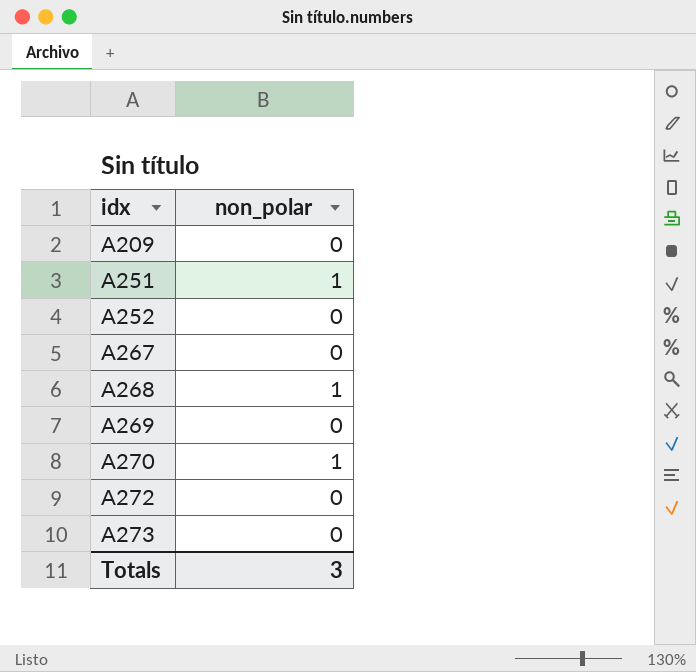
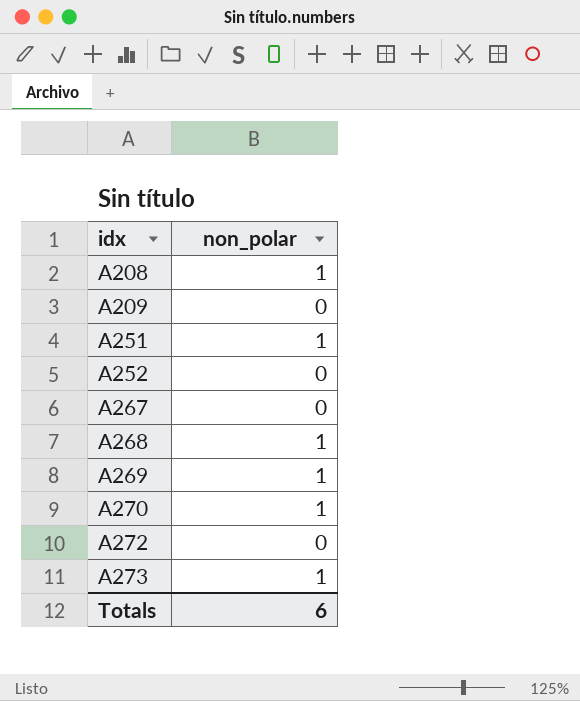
row A208: none -> 1
A269 | non_polar: 0 -> 1
A273 | non_polar: 0 -> 1
Totals | non_polar: 3 -> 6

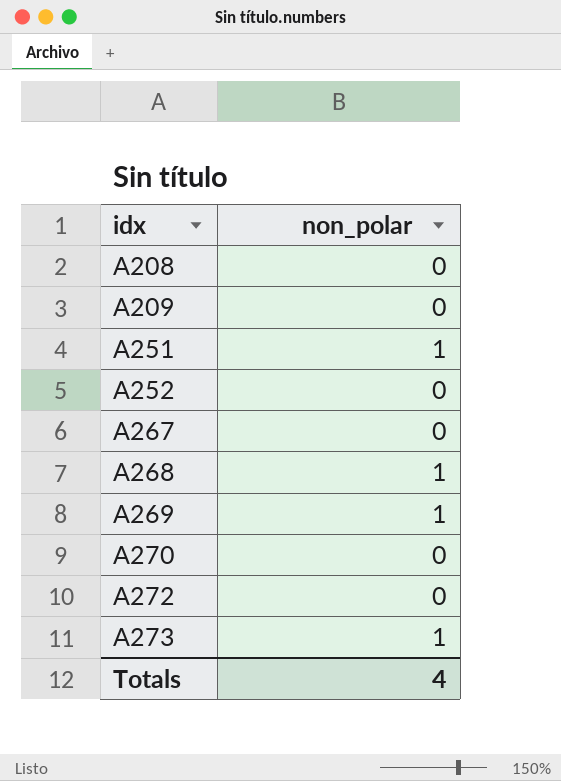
A208 | non_polar: 1 -> 0
A270 | non_polar: 1 -> 0
Totals | non_polar: 6 -> 4

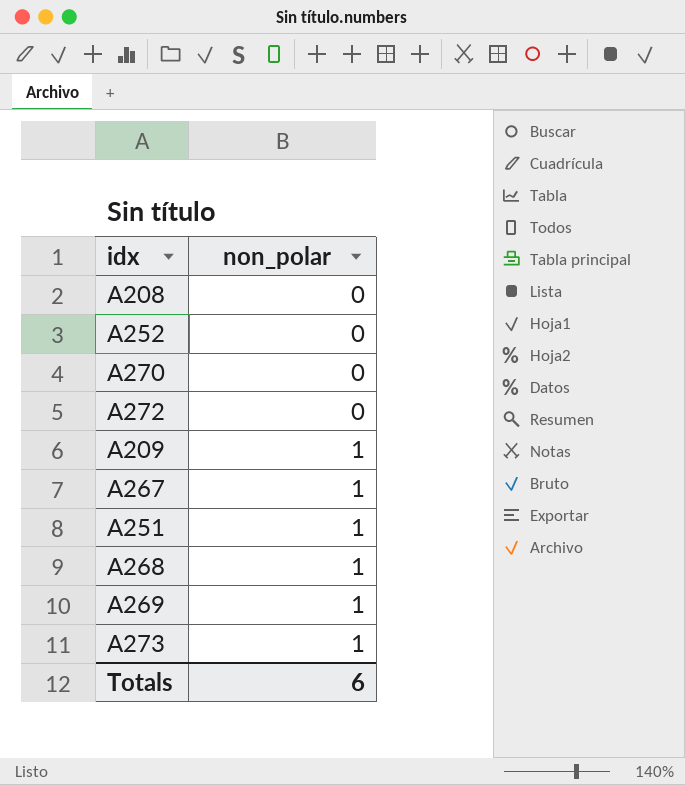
row order: idx ascending -> non_polar ascending
A209 | non_polar: 0 -> 1
A267 | non_polar: 0 -> 1
Totals | non_polar: 4 -> 6

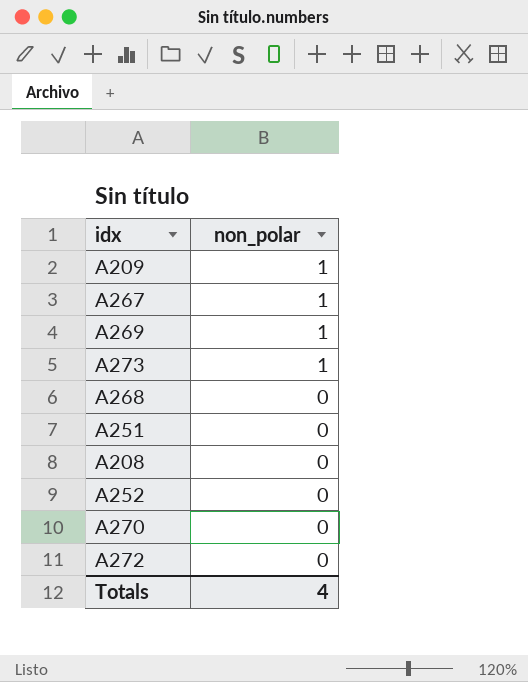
row order: non_polar ascending -> non_polar descending
A268 | non_polar: 1 -> 0
A251 | non_polar: 1 -> 0
Totals | non_polar: 6 -> 4

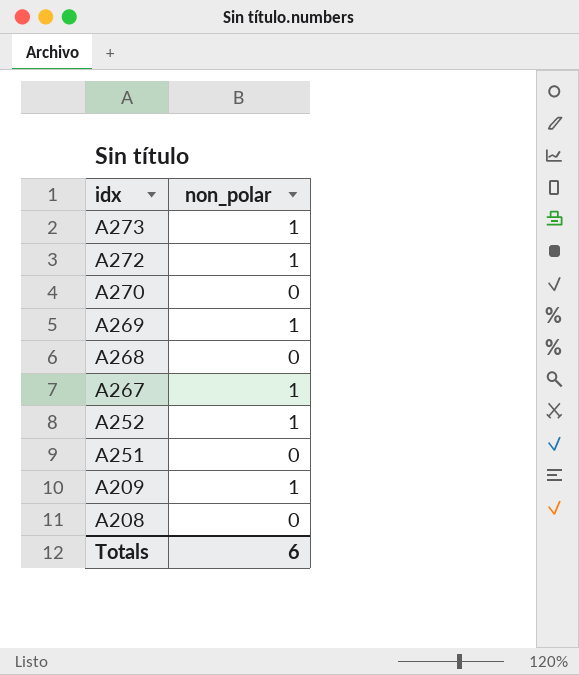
row order: non_polar descending -> idx descending
A272 | non_polar: 0 -> 1
A252 | non_polar: 0 -> 1
Totals | non_polar: 4 -> 6

